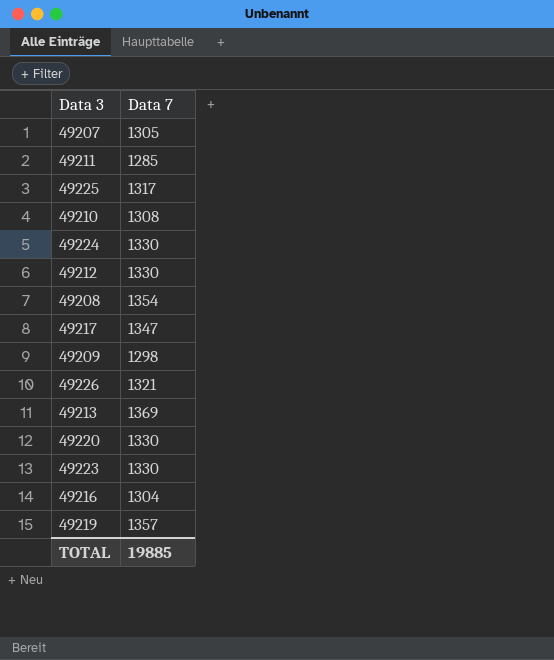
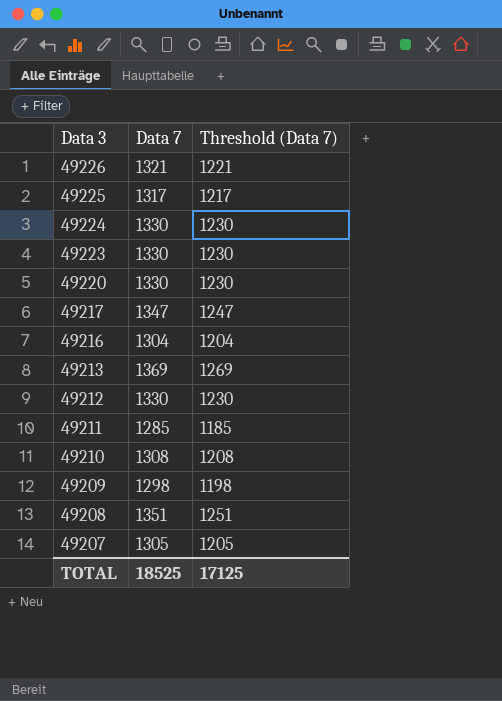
row order: none -> Data 3 descending
column Threshold (Data 7) | formula: none -> [Data 7] - 100
row 49219: 1357 -> none
49208 | Data 7: 1354 -> 1351
TOTAL | Data 7: 19885 -> 18525

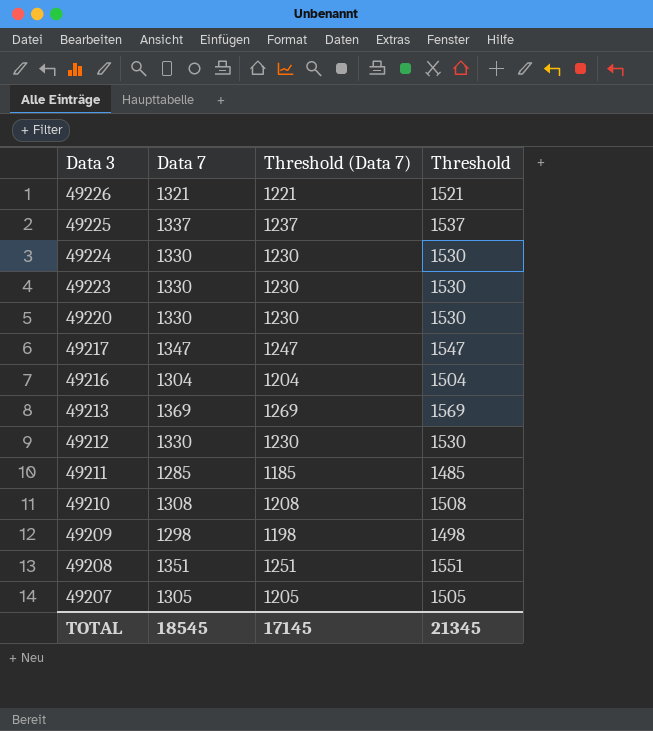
column Threshold | formula: none -> [Data 7] + 200
49225 | Data 7: 1317 -> 1337
49225 | Threshold (Data 7): 1217 -> 1237
TOTAL | Data 7: 18525 -> 18545
TOTAL | Threshold (Data 7): 17125 -> 17145

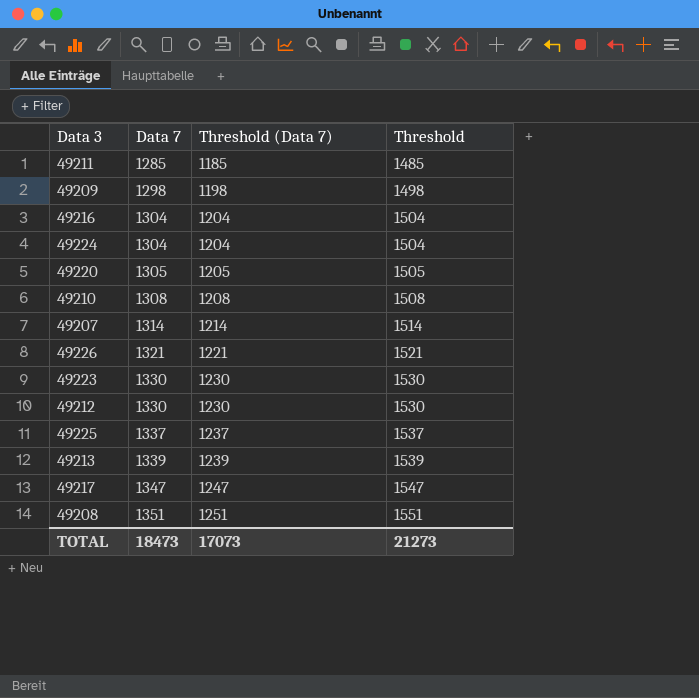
row order: Data 3 descending -> Data 7 ascending
49224 | Data 7: 1330 -> 1304
49224 | Threshold (Data 7): 1230 -> 1204
49224 | Threshold: 1530 -> 1504
49220 | Data 7: 1330 -> 1305
49220 | Threshold (Data 7): 1230 -> 1205
49220 | Threshold: 1530 -> 1505
49207 | Data 7: 1305 -> 1314
49207 | Threshold (Data 7): 1205 -> 1214
49207 | Threshold: 1505 -> 1514
49213 | Data 7: 1369 -> 1339
49213 | Threshold (Data 7): 1269 -> 1239
49213 | Threshold: 1569 -> 1539
TOTAL | Data 7: 18545 -> 18473
TOTAL | Threshold (Data 7): 17145 -> 17073
TOTAL | Threshold: 21345 -> 21273

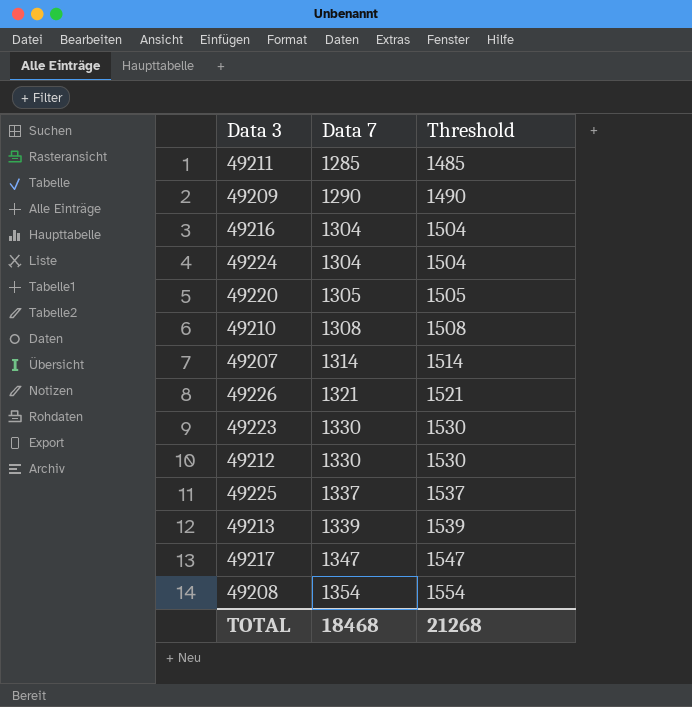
column Threshold (Data 7) | formula: [Data 7] - 100 -> none
49209 | Data 7: 1298 -> 1290
49209 | Threshold: 1498 -> 1490
49208 | Data 7: 1351 -> 1354
49208 | Threshold: 1551 -> 1554
TOTAL | Data 7: 18473 -> 18468
TOTAL | Threshold: 21273 -> 21268

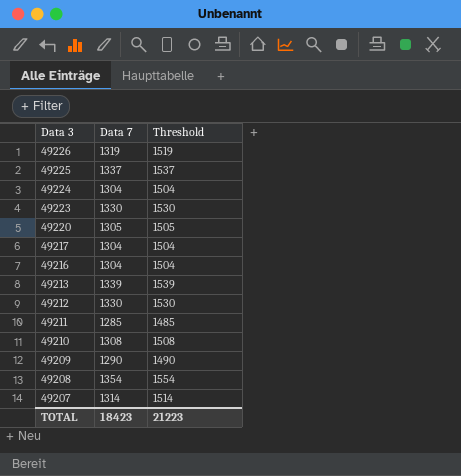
row order: Data 7 ascending -> Data 3 descending
49226 | Data 7: 1321 -> 1319
49226 | Threshold: 1521 -> 1519
49217 | Data 7: 1347 -> 1304
49217 | Threshold: 1547 -> 1504
TOTAL | Data 7: 18468 -> 18423
TOTAL | Threshold: 21268 -> 21223

